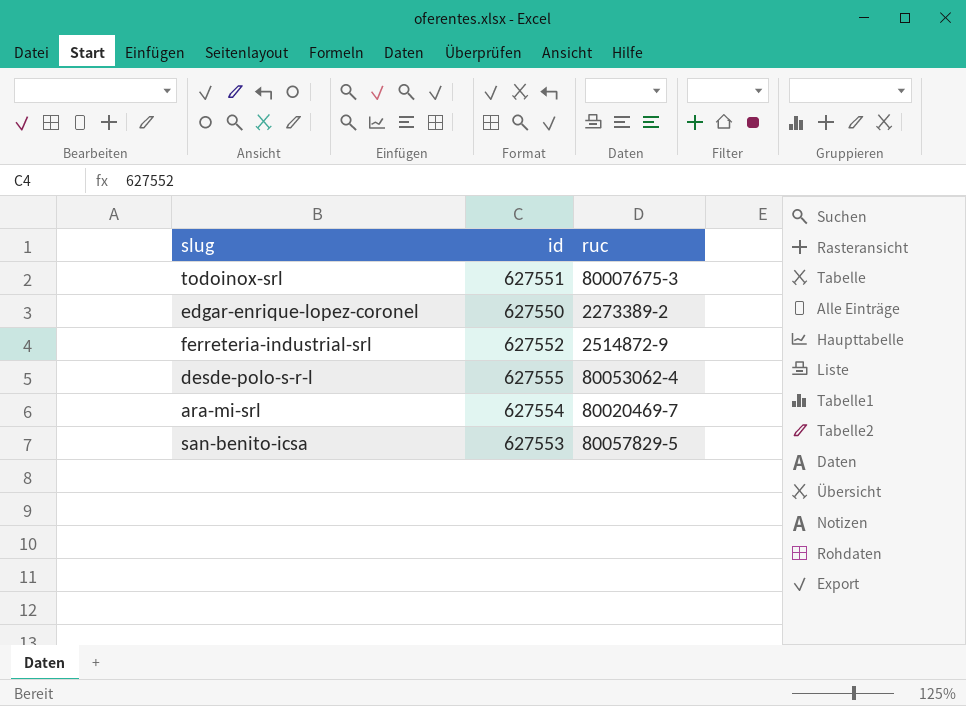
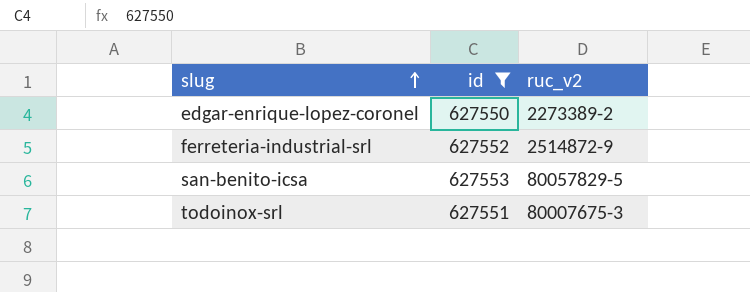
filter: none -> id <= 627553
row order: none -> slug ascending
column name: ruc -> ruc_v2

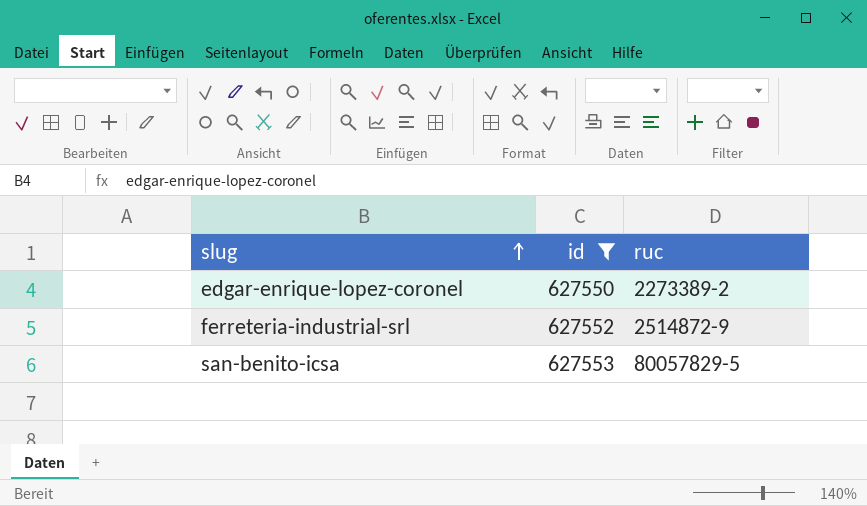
column name: ruc_v2 -> ruc
row todoinox-srl: 627551 | 80007675-3 -> none

